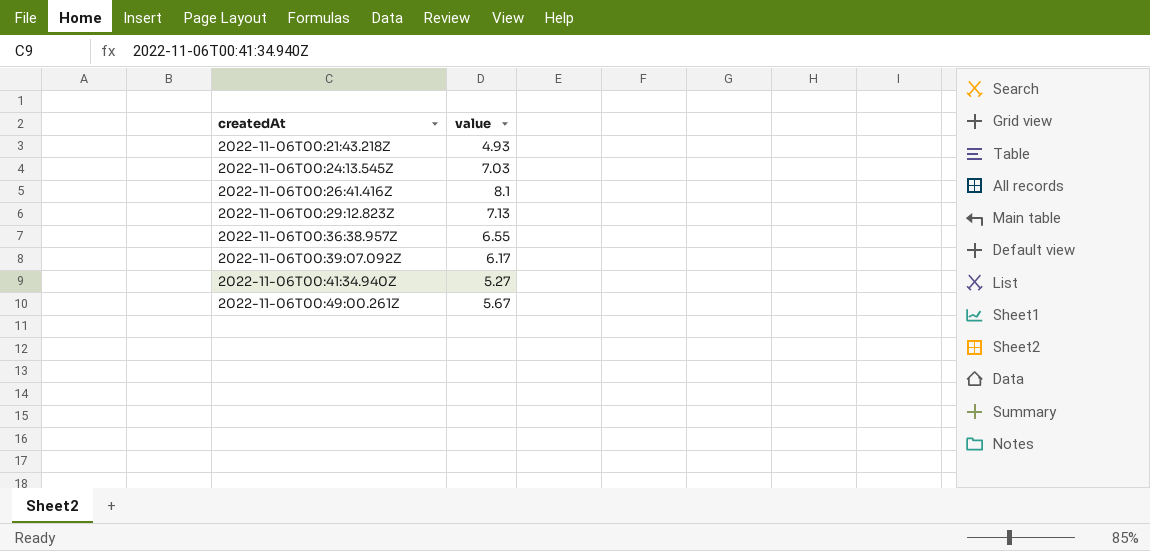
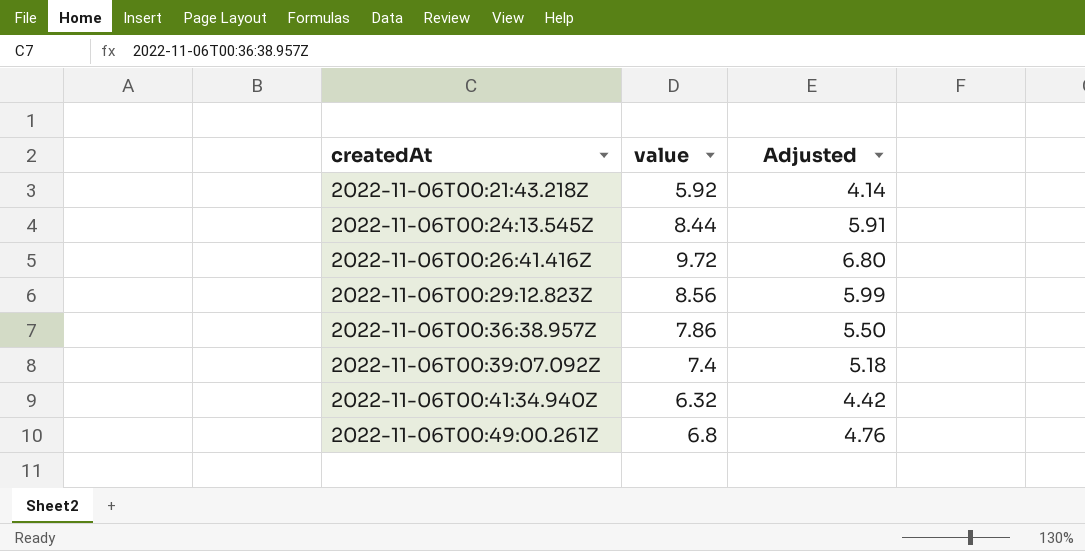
column Adjusted | formula: none -> [value] * 0.7
2022-11-06T00:21:43.218Z | value: 4.93 -> 5.92
2022-11-06T00:24:13.545Z | value: 7.03 -> 8.44
2022-11-06T00:26:41.416Z | value: 8.1 -> 9.72
2022-11-06T00:29:12.823Z | value: 7.13 -> 8.56
2022-11-06T00:36:38.957Z | value: 6.55 -> 7.86
2022-11-06T00:39:07.092Z | value: 6.17 -> 7.4
2022-11-06T00:41:34.940Z | value: 5.27 -> 6.32
2022-11-06T00:49:00.261Z | value: 5.67 -> 6.8

